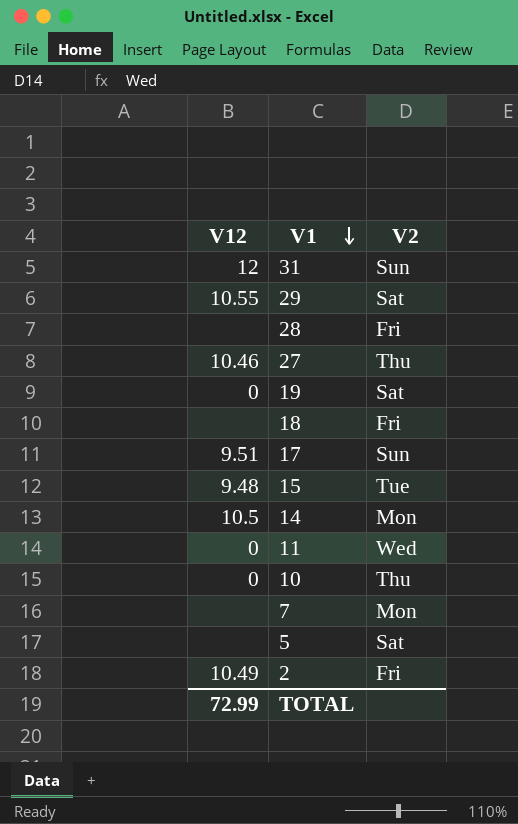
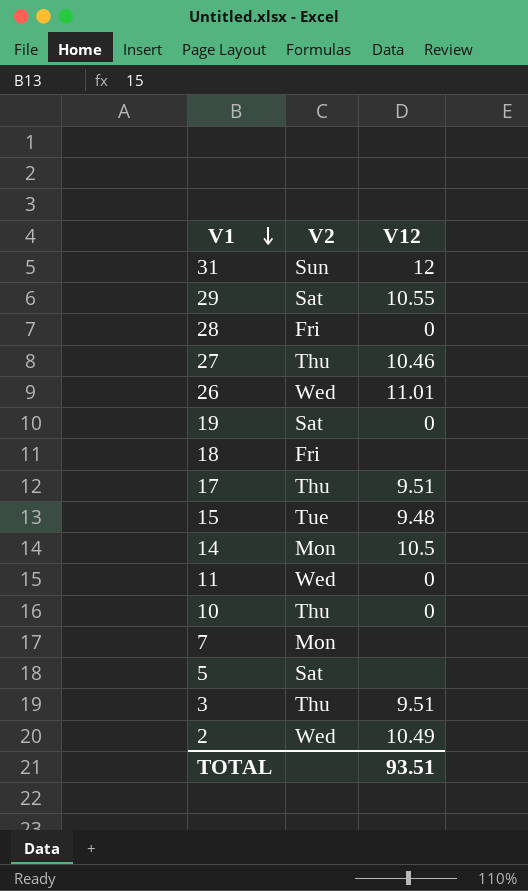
column V12 | position: 1 -> 3
28 | V12: none -> 0
row 26: none -> Wed | 11.01
17 | V2: Sun -> Thu
row 3: none -> Thu | 9.51
2 | V2: Fri -> Wed
TOTAL | V12: 72.99 -> 93.51

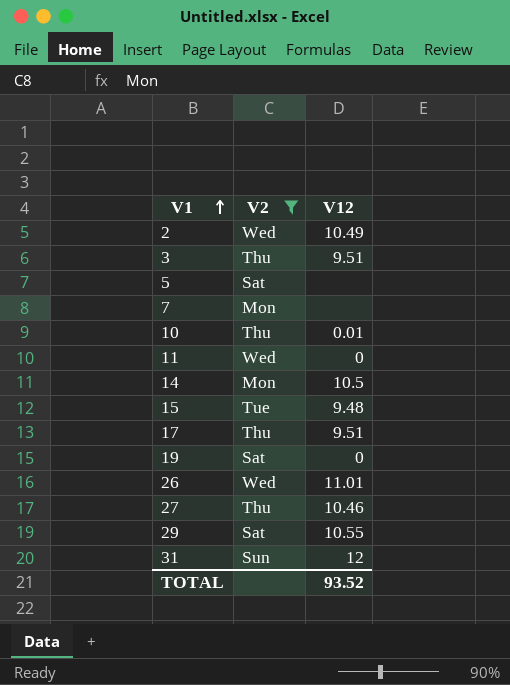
filter: none -> V2 != Fri
row order: V1 descending -> V1 ascending
10 | V12: 0 -> 0.01
TOTAL | V12: 93.51 -> 93.52

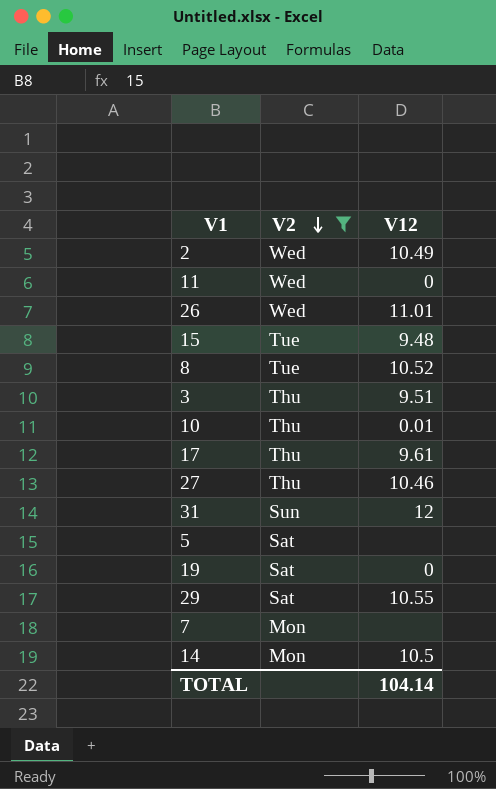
row order: V1 ascending -> V2 descending
row 8: none -> Tue | 10.52
17 | V12: 9.51 -> 9.61
TOTAL | V12: 93.52 -> 104.14

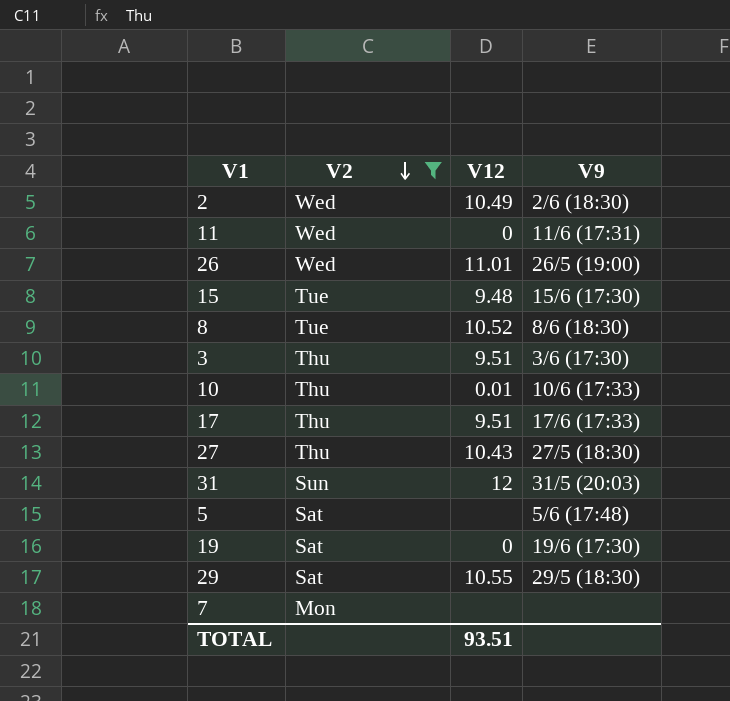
column V9 | position: none -> 4
row 14: Mon | 10.5 -> none
17 | V12: 9.61 -> 9.51
27 | V12: 10.46 -> 10.43
TOTAL | V12: 104.14 -> 93.51

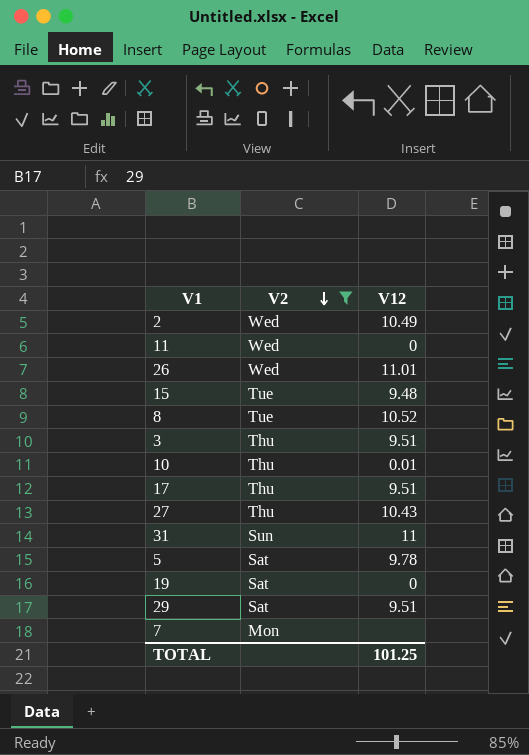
column V9 | position: 4 -> none
31 | V12: 12 -> 11
5 | V12: none -> 9.78
29 | V12: 10.55 -> 9.51
TOTAL | V12: 93.51 -> 101.25

